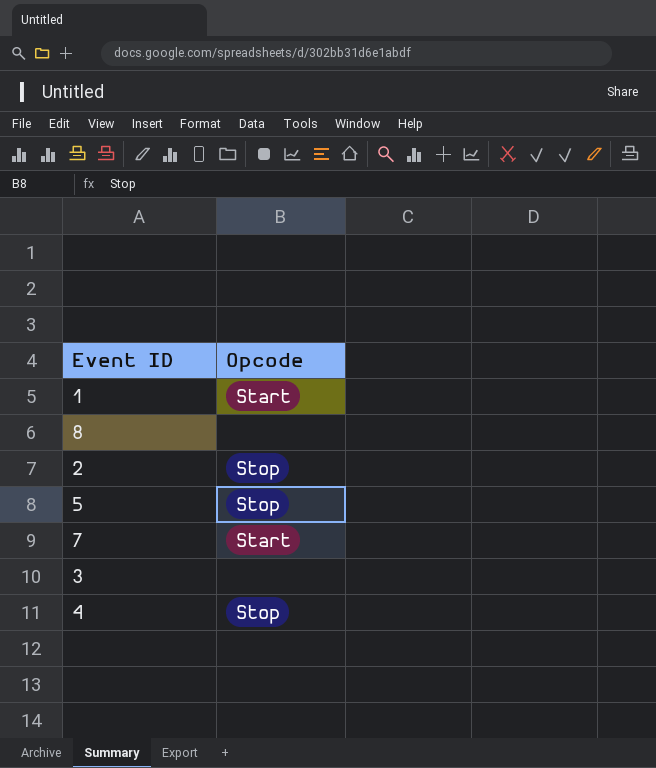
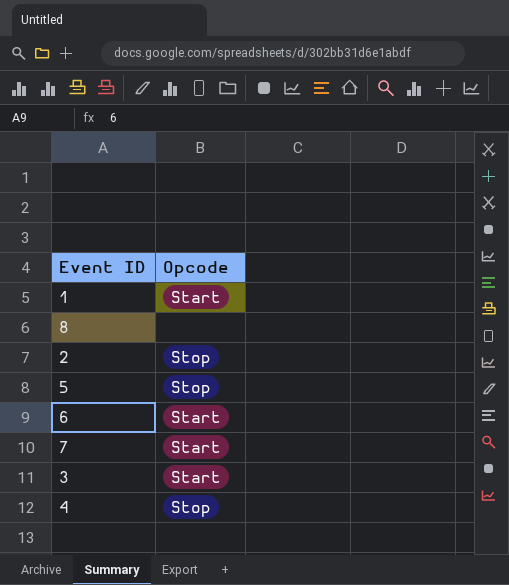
row 6: none -> Start
3 | Opcode: none -> Start

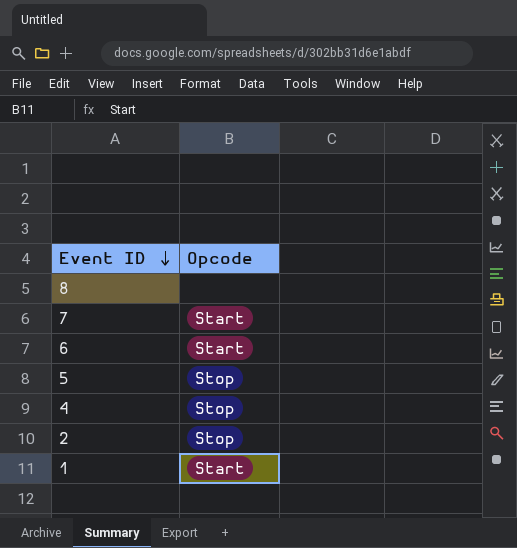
row order: none -> Event ID descending
row 3: Start -> none

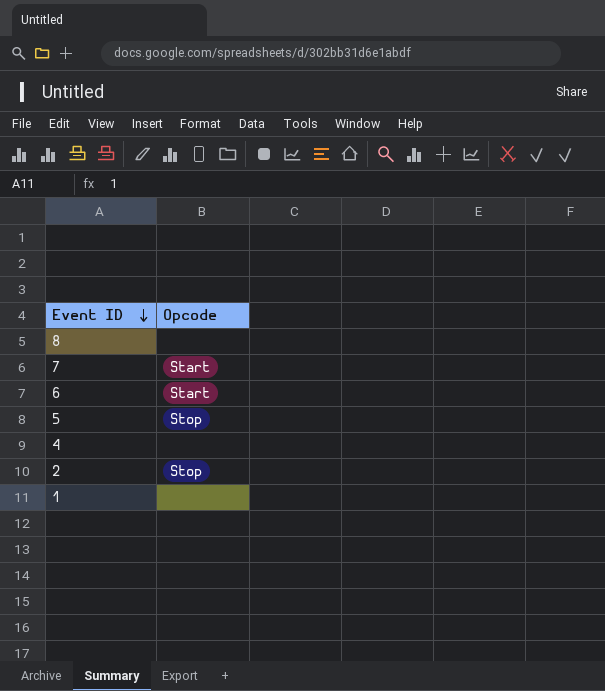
4 | Opcode: Stop -> none
1 | Opcode: Start -> none

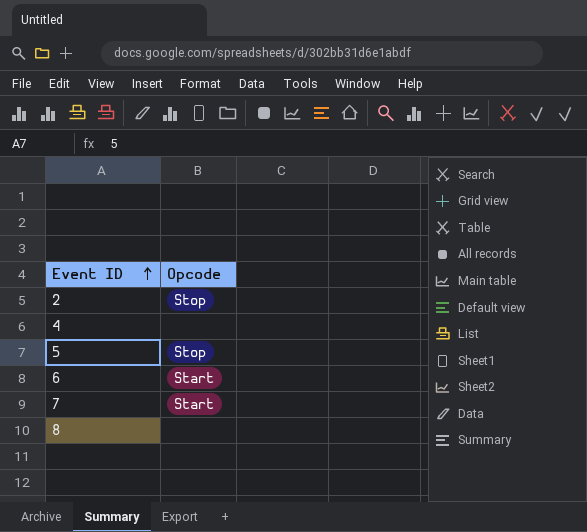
row order: Event ID descending -> Event ID ascending
row 1: none -> none

